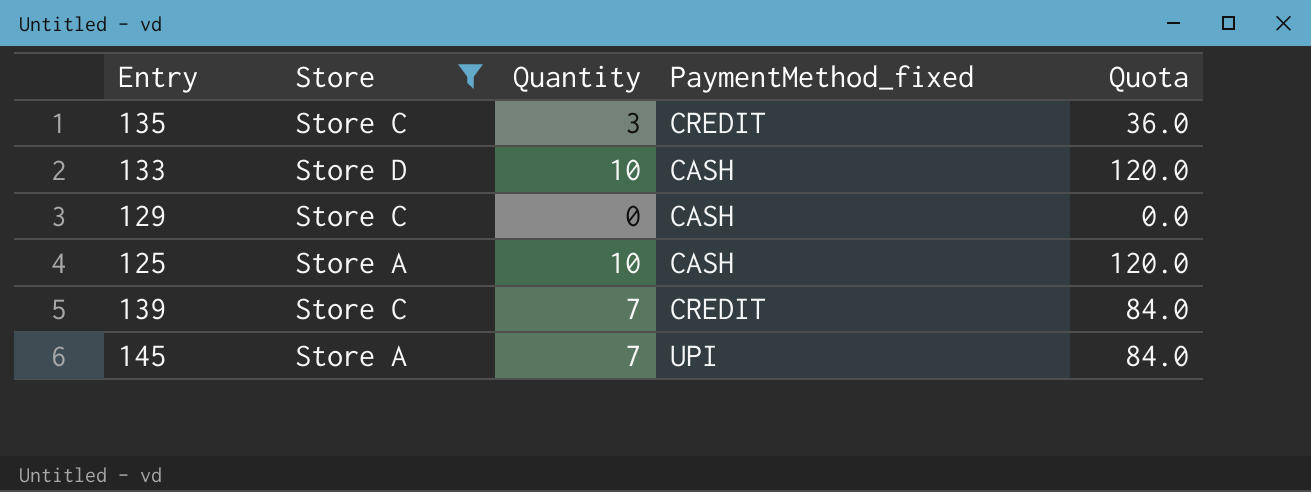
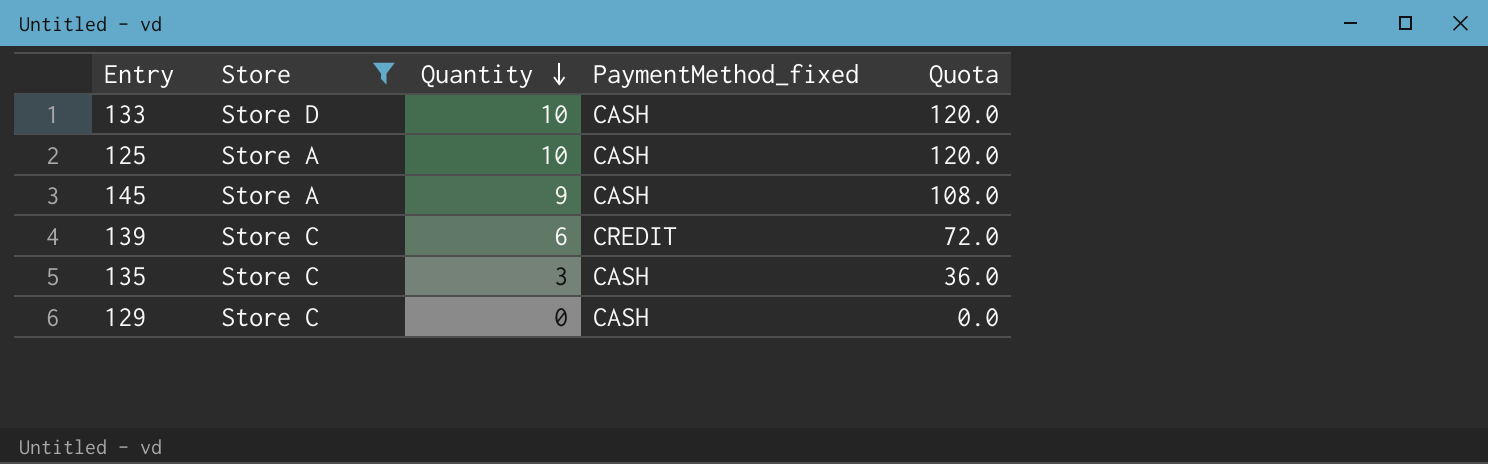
row order: none -> Quantity descending
145 | Quantity: 7 -> 9
145 | PaymentMethod_fixed: UPI -> CASH
145 | Quota: 84.0 -> 108.0
139 | Quantity: 7 -> 6
139 | Quota: 84.0 -> 72.0
135 | PaymentMethod_fixed: CREDIT -> CASH

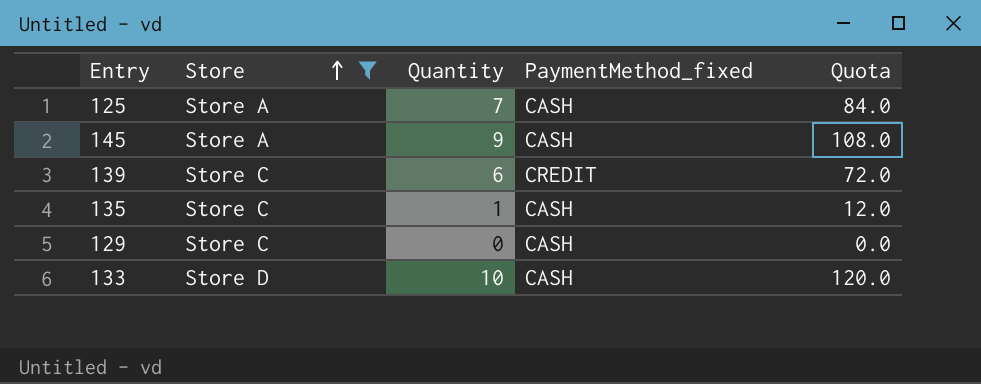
row order: Quantity descending -> Store ascending
125 | Quantity: 10 -> 7
125 | Quota: 120.0 -> 84.0
135 | Quantity: 3 -> 1
135 | Quota: 36.0 -> 12.0

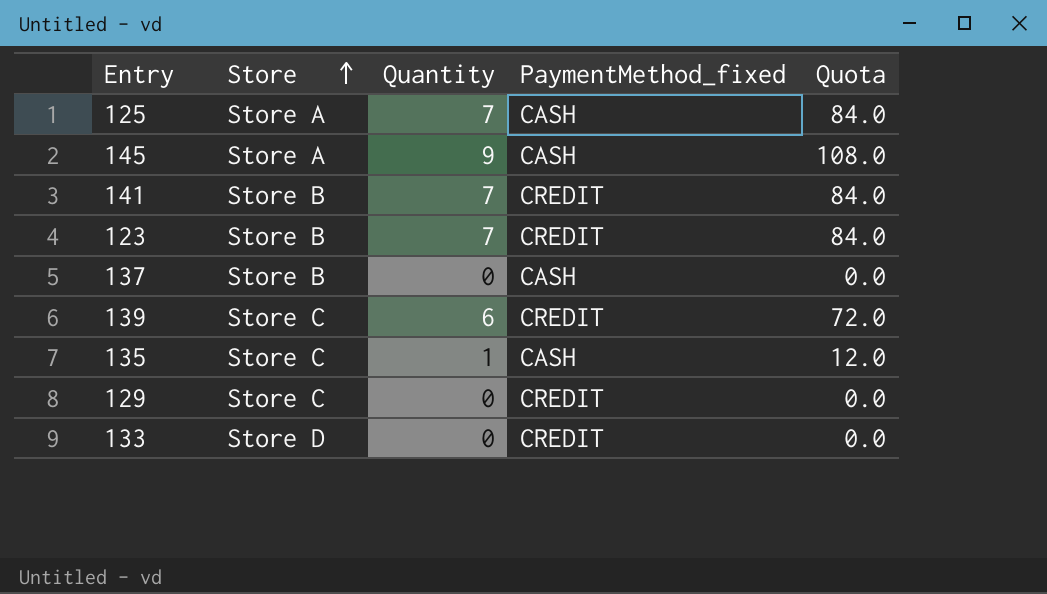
filter: Store != Store B -> none
129 | PaymentMethod_fixed: CASH -> CREDIT
133 | Quantity: 10 -> 0
133 | PaymentMethod_fixed: CASH -> CREDIT
133 | Quota: 120.0 -> 0.0

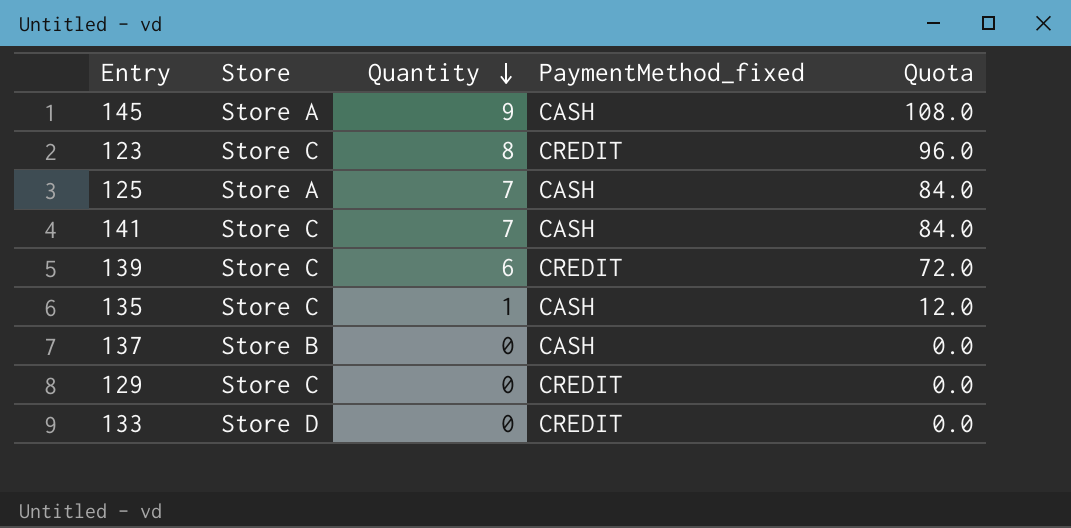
row order: Store ascending -> Quantity descending
123 | Store: Store B -> Store C
123 | Quantity: 7 -> 8
123 | Quota: 84.0 -> 96.0
141 | Store: Store B -> Store C
141 | PaymentMethod_fixed: CREDIT -> CASH

